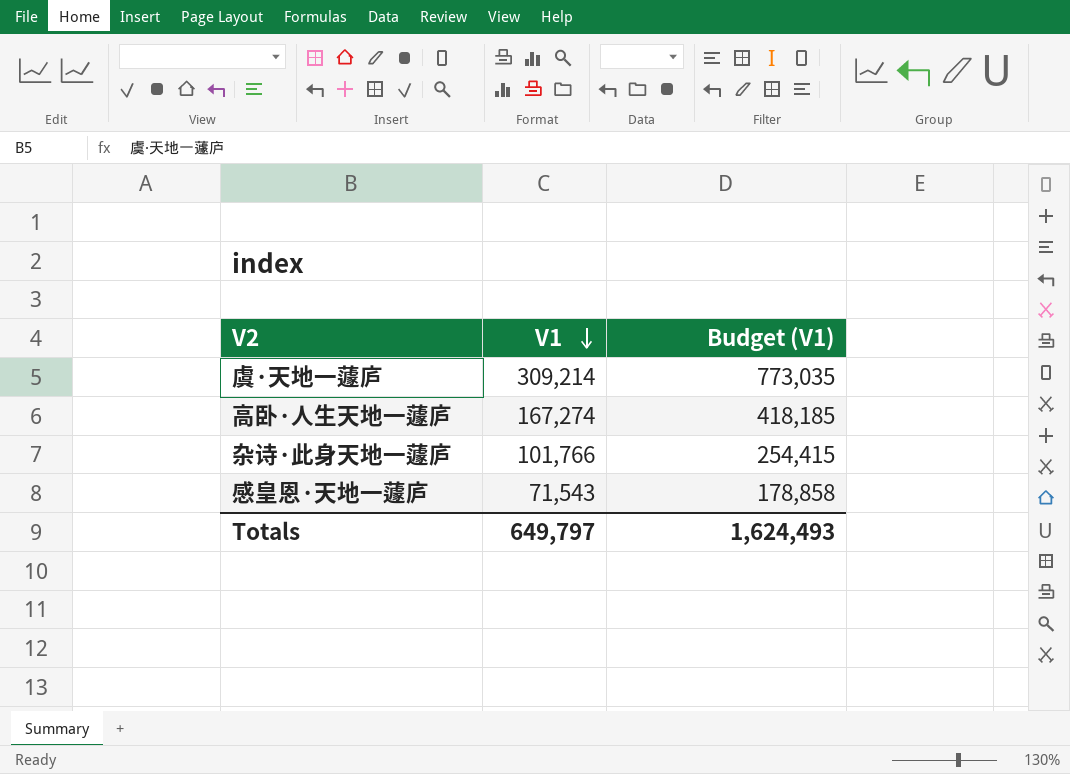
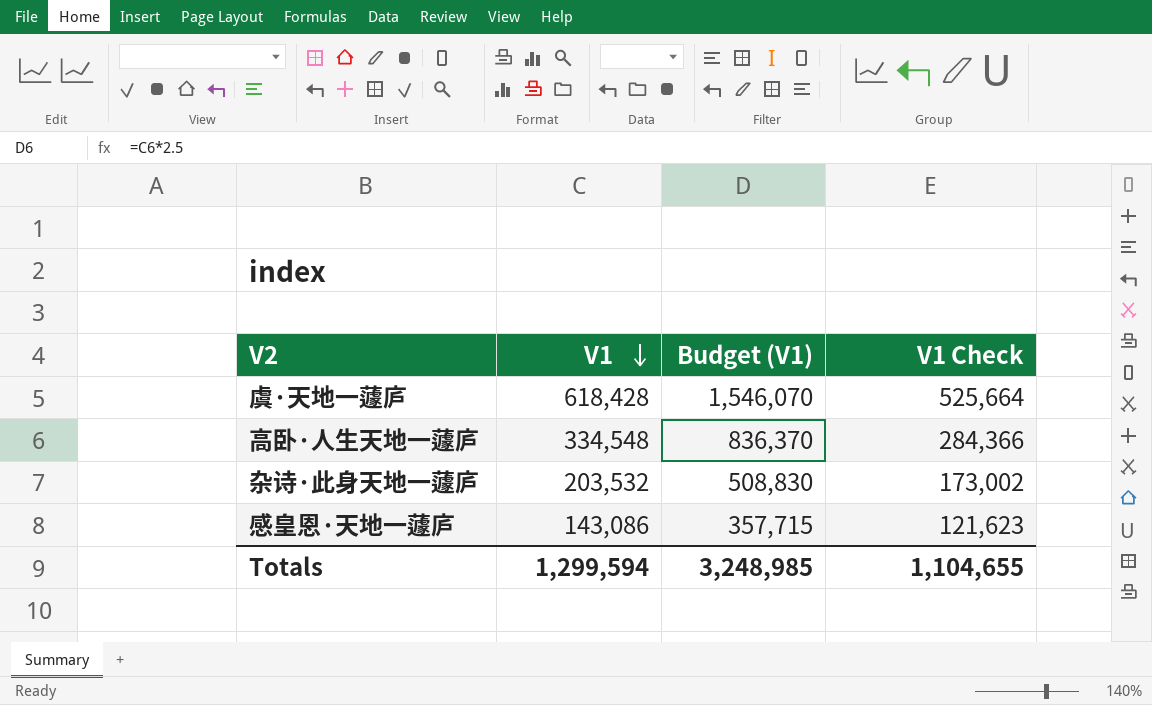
column V1 Check | formula: none -> [V1] * 0.85
虞·天地一蘧庐 | V1: 309,214 -> 618,428
虞·天地一蘧庐 | Budget (V1): 773,035 -> 1,546,070
高卧·人生天地一蘧庐 | V1: 167,274 -> 334,548
高卧·人生天地一蘧庐 | Budget (V1): 418,185 -> 836,370
杂诗·此身天地一蘧庐 | V1: 101,766 -> 203,532
杂诗·此身天地一蘧庐 | Budget (V1): 254,415 -> 508,830
感皇恩·天地一蘧庐 | V1: 71,543 -> 143,086
感皇恩·天地一蘧庐 | Budget (V1): 178,858 -> 357,715
Totals | V1: 649,797 -> 1,299,594
Totals | Budget (V1): 1,624,493 -> 3,248,985

